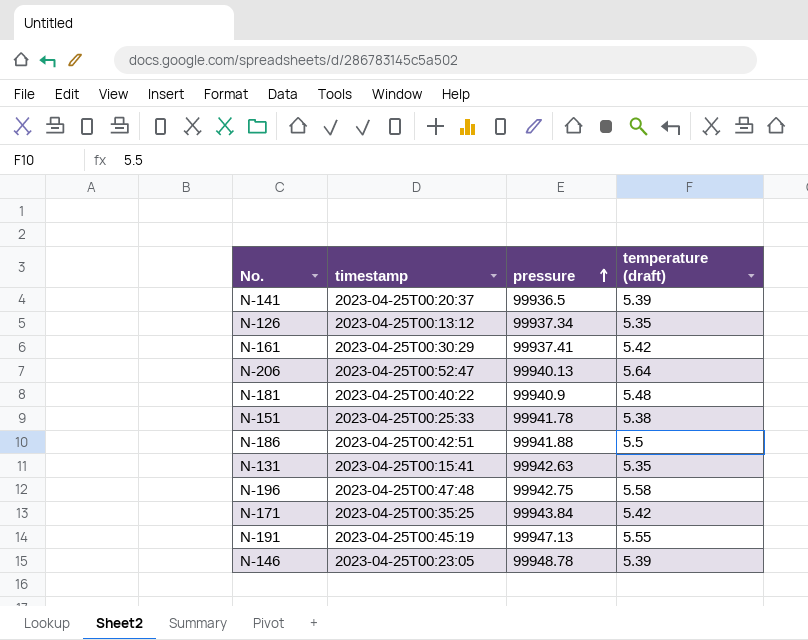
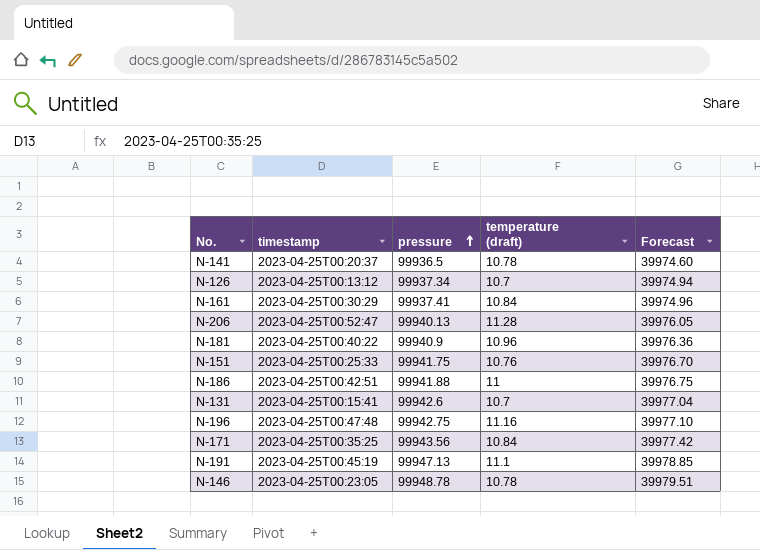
column Forecast | formula: none -> [pressure] * 0.4
N-141 | temperature (draft): 5.39 -> 10.78
N-126 | temperature (draft): 5.35 -> 10.7
N-161 | temperature (draft): 5.42 -> 10.84
N-206 | temperature (draft): 5.64 -> 11.28
N-181 | temperature (draft): 5.48 -> 10.96
N-151 | pressure: 99941.78 -> 99941.75
N-151 | temperature (draft): 5.38 -> 10.76
N-186 | temperature (draft): 5.5 -> 11
N-131 | pressure: 99942.63 -> 99942.6
N-131 | temperature (draft): 5.35 -> 10.7
N-196 | temperature (draft): 5.58 -> 11.16
N-171 | pressure: 99943.84 -> 99943.56
N-171 | temperature (draft): 5.42 -> 10.84
N-191 | temperature (draft): 5.55 -> 11.1
N-146 | temperature (draft): 5.39 -> 10.78

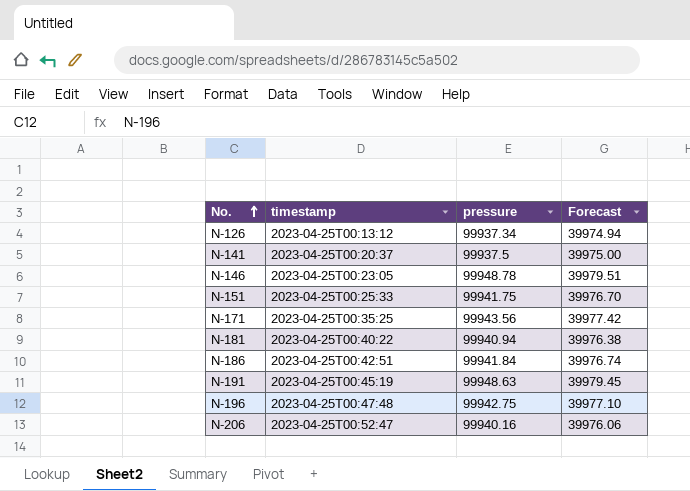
row order: pressure ascending -> No. ascending
column temperature (draft) | position: 4 -> none
row N-161: 2023-04-25T00:30:29 | 99937.41 | 10.84 | 39974.96 -> none
row N-131: 2023-04-25T00:15:41 | 99942.6 | 10.7 | 39977.04 -> none
N-141 | pressure: 99936.5 -> 99937.5
N-141 | Forecast: 39974.60 -> 39975.00
N-181 | pressure: 99940.9 -> 99940.94
N-181 | Forecast: 39976.36 -> 39976.38
N-186 | pressure: 99941.88 -> 99941.84
N-186 | Forecast: 39976.75 -> 39976.74
N-191 | pressure: 99947.13 -> 99948.63
N-191 | Forecast: 39978.85 -> 39979.45
N-206 | pressure: 99940.13 -> 99940.16
N-206 | Forecast: 39976.05 -> 39976.06

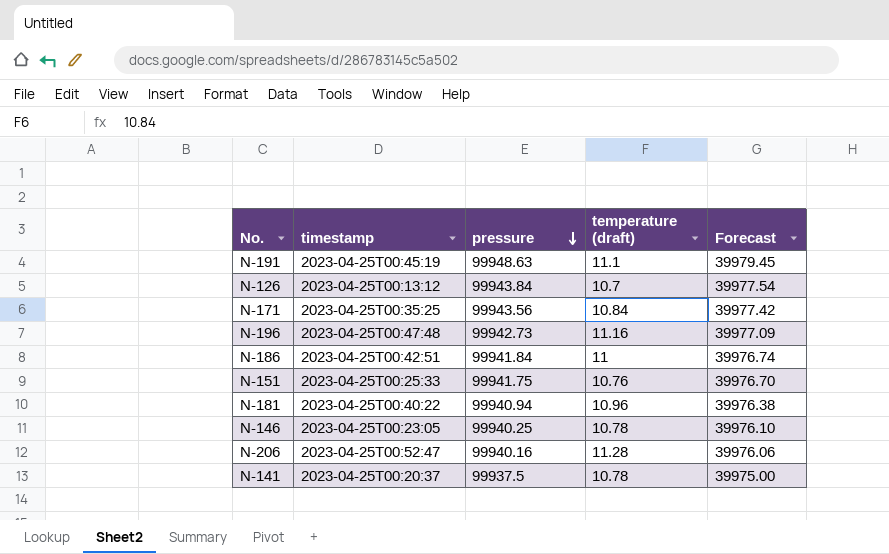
row order: No. ascending -> pressure descending
column temperature (draft) | position: none -> 4
N-126 | pressure: 99937.34 -> 99943.84
N-126 | Forecast: 39974.94 -> 39977.54
N-196 | pressure: 99942.75 -> 99942.73
N-196 | Forecast: 39977.10 -> 39977.09
N-146 | pressure: 99948.78 -> 99940.25
N-146 | Forecast: 39979.51 -> 39976.10

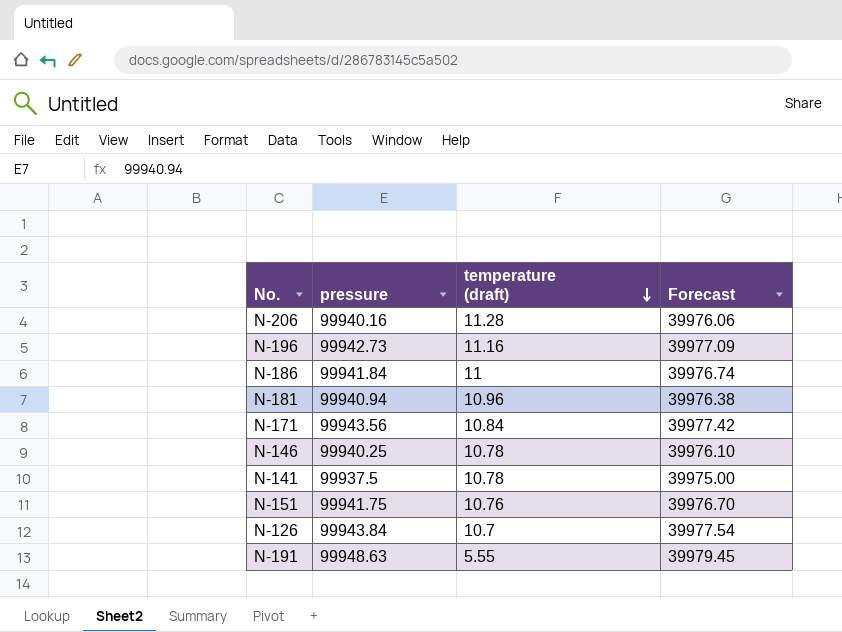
row order: pressure descending -> temperature (draft) descending
column timestamp | position: 2 -> none
N-191 | temperature (draft): 11.1 -> 5.55

